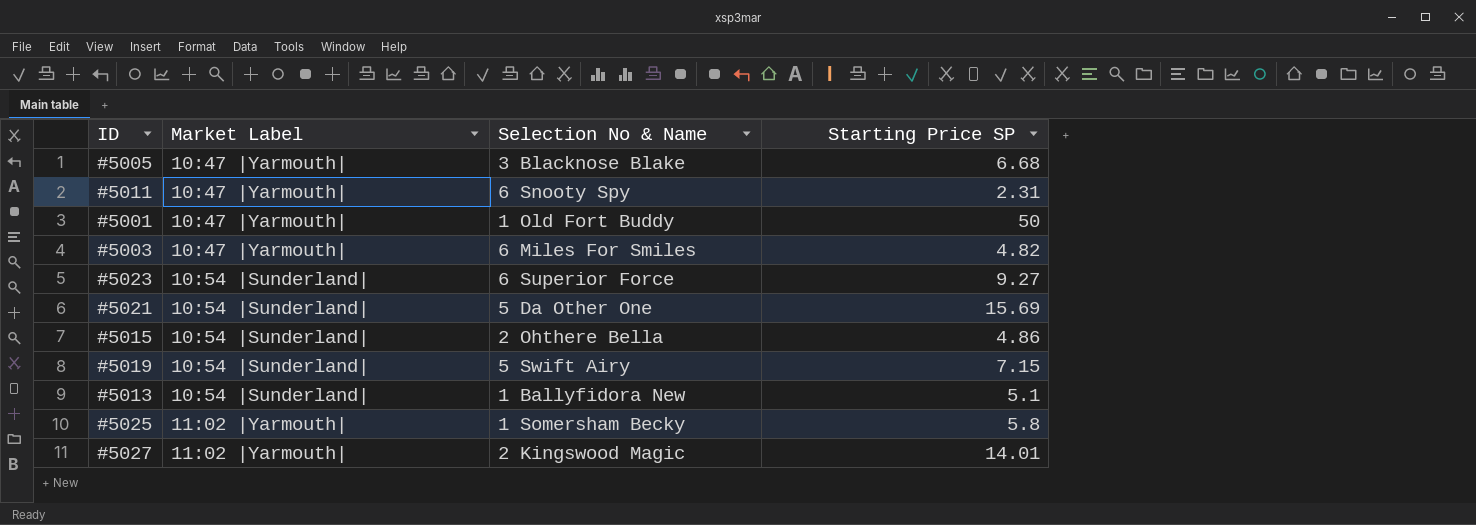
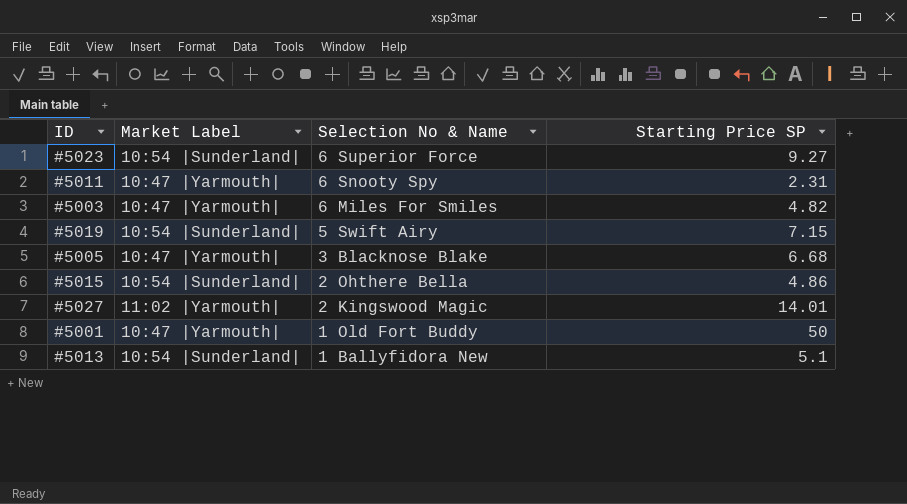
row order: Market Label ascending -> Selection No & Name descending
row #5021: 10:54 |Sunderland| | 5 Da Other One | 15.69 -> none
row #5025: 11:02 |Yarmouth| | 1 Somersham Becky | 5.8 -> none

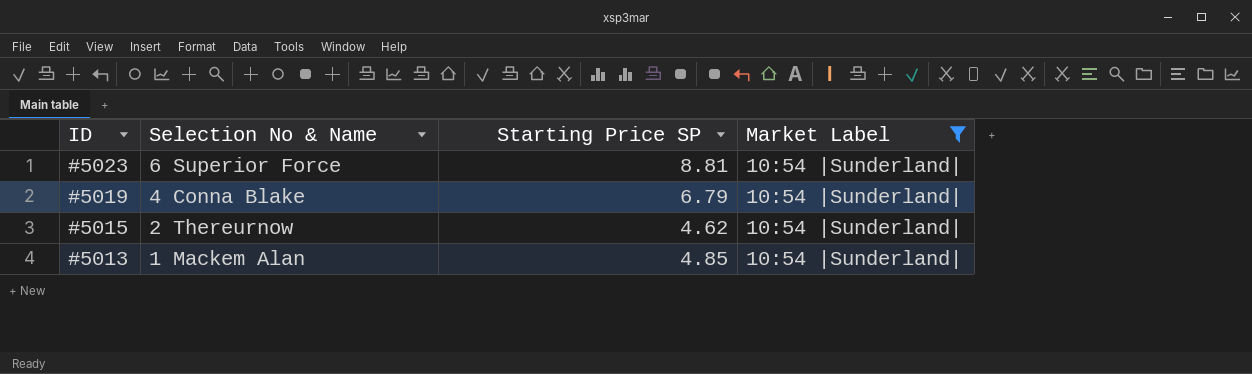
filter: none -> Market Label = 10:54 |Sunderland|
column Market Label | position: 2 -> 4
#5023 | Starting Price SP: 9.27 -> 8.81
#5019 | Selection No & Name: 5 Swift Airy -> 4 Conna Blake
#5019 | Starting Price SP: 7.15 -> 6.79
#5015 | Selection No & Name: 2 Ohthere Bella -> 2 Thereurnow
#5015 | Starting Price SP: 4.86 -> 4.62
#5013 | Selection No & Name: 1 Ballyfidora New -> 1 Mackem Alan
#5013 | Starting Price SP: 5.1 -> 4.85

